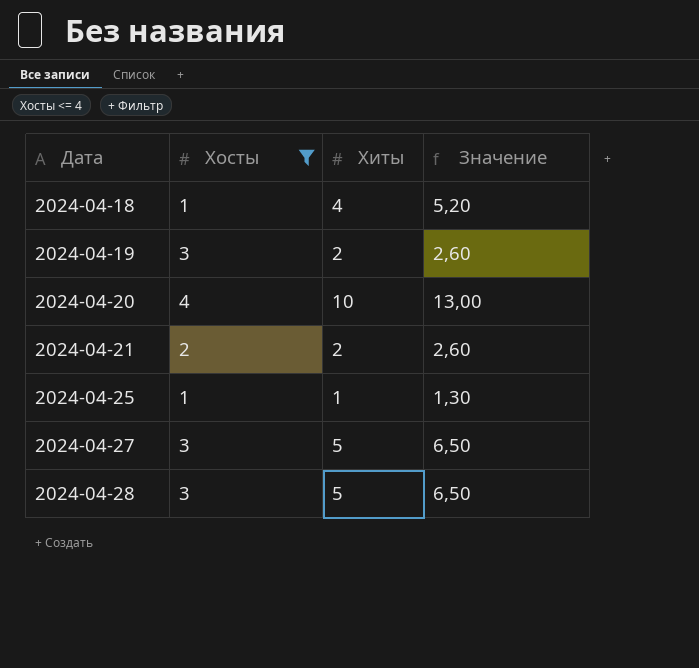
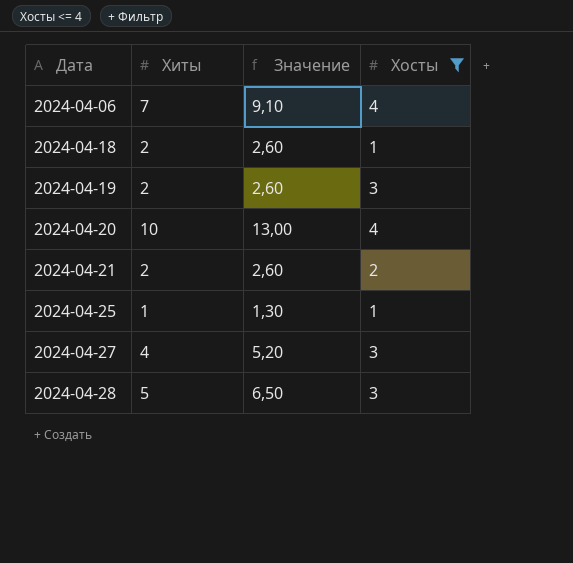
column Хосты | position: 2 -> 4
row 2024-04-06: none -> 7 | 9,10 | 4
2024-04-18 | Хиты: 4 -> 2
2024-04-18 | Значение: 5,20 -> 2,60
2024-04-27 | Хиты: 5 -> 4
2024-04-27 | Значение: 6,50 -> 5,20

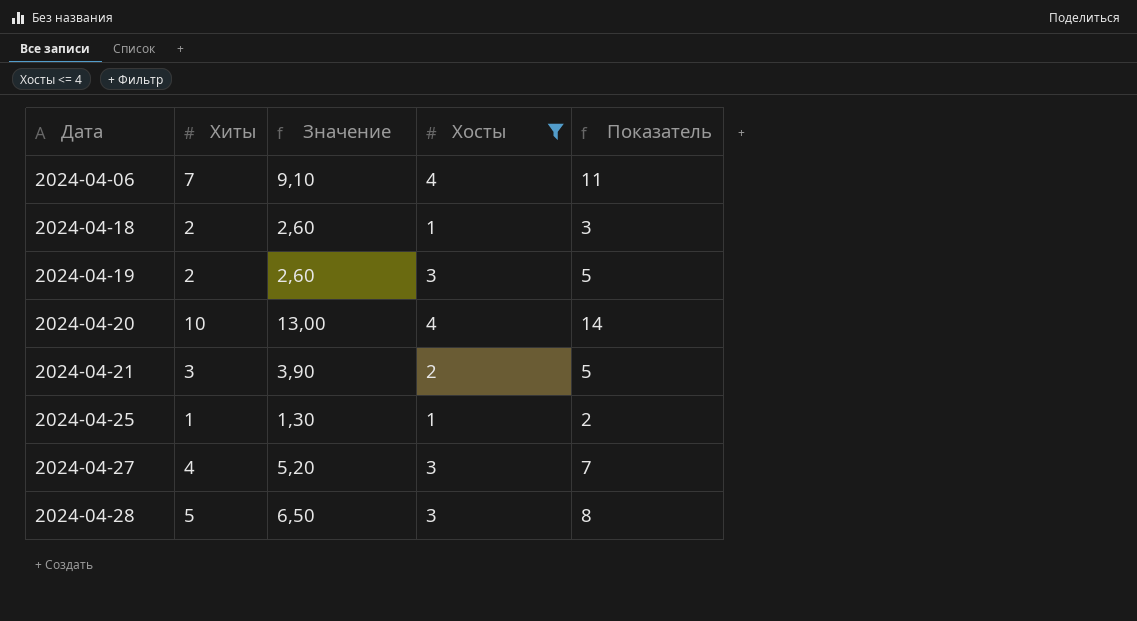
column Показатель | formula: none -> [Хиты] + [Хосты]
2024-04-21 | Хиты: 2 -> 3
2024-04-21 | Значение: 2,60 -> 3,90

